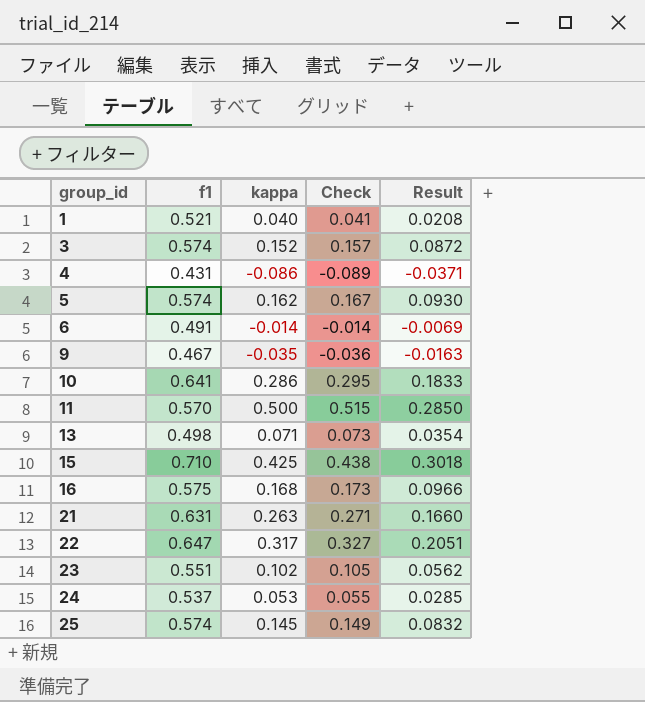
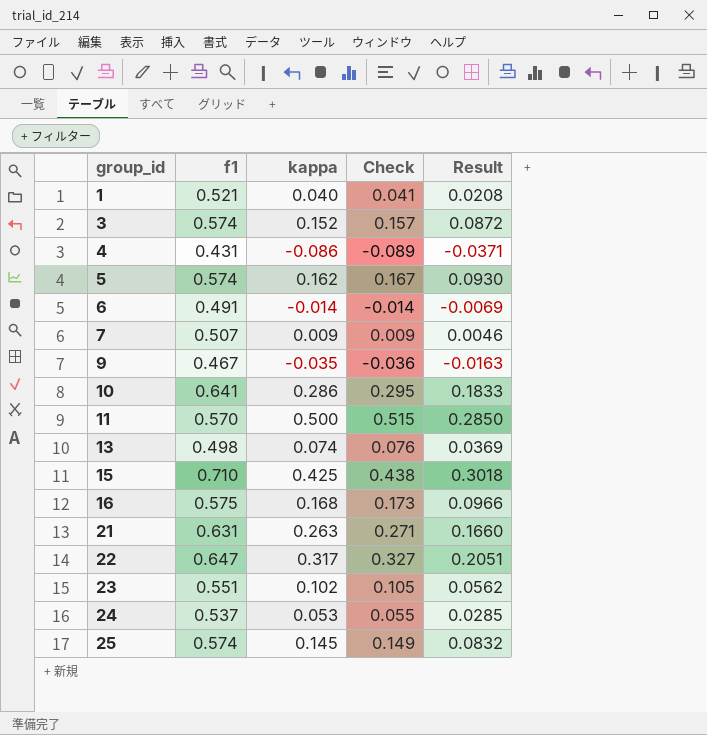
row 7: none -> 0.507 | 0.009 | 0.009 | 0.0046
13 | kappa: 0.071 -> 0.074
13 | Check: 0.073 -> 0.076
13 | Result: 0.0354 -> 0.0369

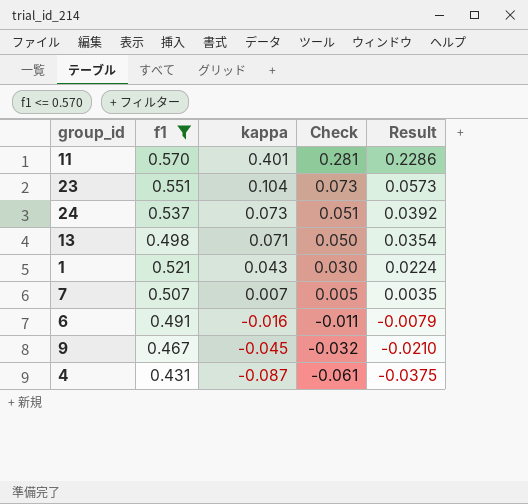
filter: none -> f1 <= 0.570
row order: group_id ascending -> kappa descending
column Check | formula: [kappa] * 1.03 -> [kappa] * 0.7
11 | kappa: 0.500 -> 0.401
11 | Result: 0.2850 -> 0.2286
23 | kappa: 0.102 -> 0.104
23 | Result: 0.0562 -> 0.0573
24 | kappa: 0.053 -> 0.073
24 | Result: 0.0285 -> 0.0392
13 | kappa: 0.074 -> 0.071
13 | Result: 0.0369 -> 0.0354
1 | kappa: 0.040 -> 0.043
1 | Result: 0.0208 -> 0.0224
7 | kappa: 0.009 -> 0.007
7 | Result: 0.0046 -> 0.0035
6 | kappa: -0.014 -> -0.016
6 | Result: -0.0069 -> -0.0079
9 | kappa: -0.035 -> -0.045
9 | Result: -0.0163 -> -0.0210
4 | kappa: -0.086 -> -0.087
4 | Result: -0.0371 -> -0.0375

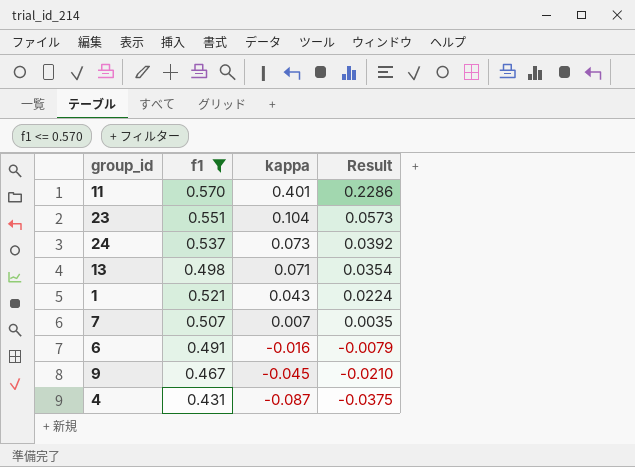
column Check | formula: [kappa] * 0.7 -> none

